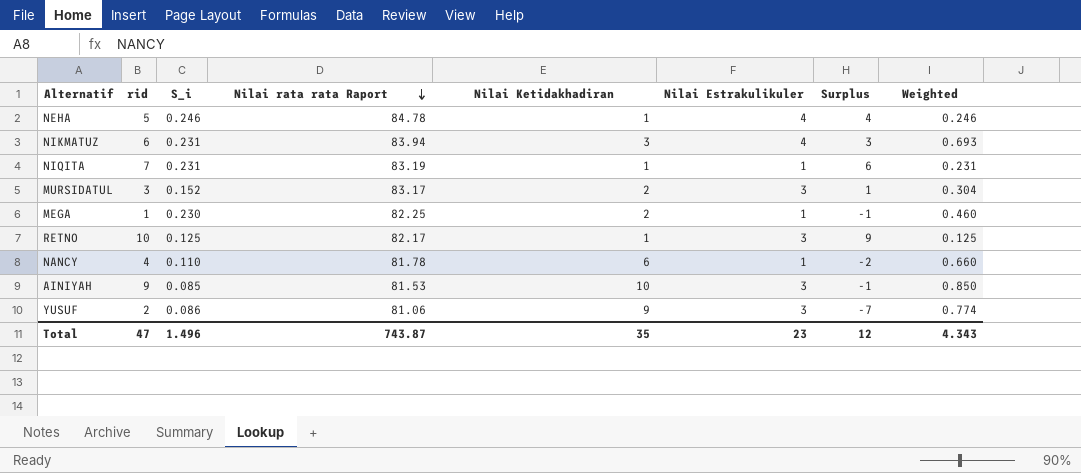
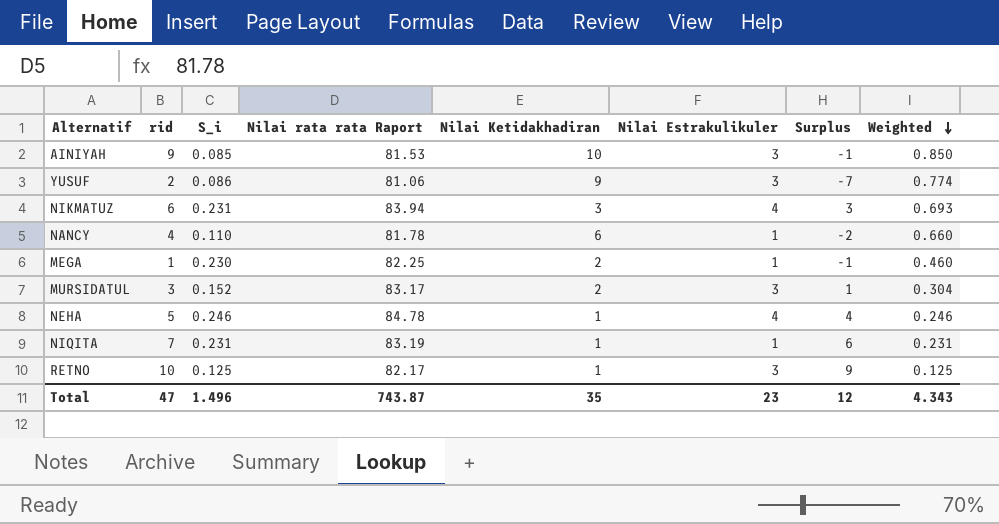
row order: Nilai rata rata Raport descending -> Weighted descending

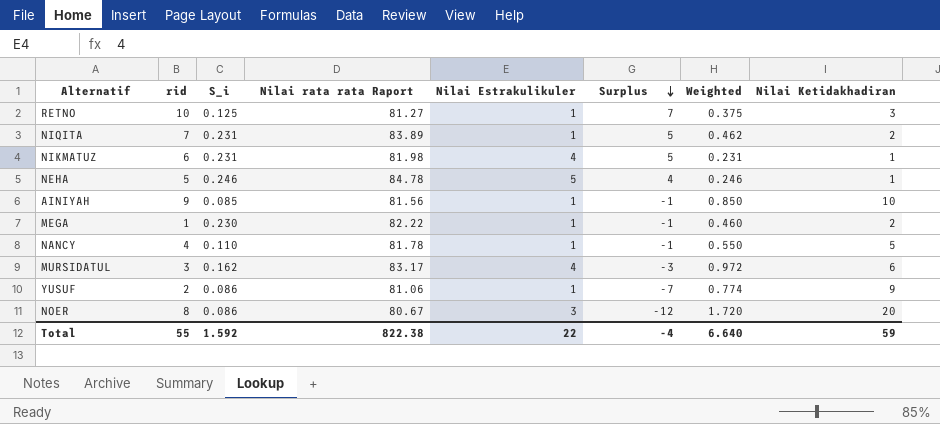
row order: Weighted descending -> Surplus descending
column Nilai Ketidakhadiran | position: 5 -> 8
RETNO | Nilai rata rata Raport: 82.17 -> 81.27
RETNO | Nilai Estrakulikuler: 3 -> 1
RETNO | Surplus: 9 -> 7
RETNO | Weighted: 0.125 -> 0.375
RETNO | Nilai Ketidakhadiran: 1 -> 3
NIQITA | Nilai rata rata Raport: 83.19 -> 83.89
NIQITA | Surplus: 6 -> 5
NIQITA | Weighted: 0.231 -> 0.462
NIQITA | Nilai Ketidakhadiran: 1 -> 2
NIKMATUZ | Nilai rata rata Raport: 83.94 -> 81.98
NIKMATUZ | Surplus: 3 -> 5
NIKMATUZ | Weighted: 0.693 -> 0.231
NIKMATUZ | Nilai Ketidakhadiran: 3 -> 1
NEHA | Nilai Estrakulikuler: 4 -> 5
AINIYAH | Nilai rata rata Raport: 81.53 -> 81.56
AINIYAH | Nilai Estrakulikuler: 3 -> 1
MEGA | Nilai rata rata Raport: 82.25 -> 82.22
NANCY | Surplus: -2 -> -1
NANCY | Weighted: 0.660 -> 0.550
NANCY | Nilai Ketidakhadiran: 6 -> 5
MURSIDATUL | S_i: 0.152 -> 0.162
MURSIDATUL | Nilai Estrakulikuler: 3 -> 4
MURSIDATUL | Surplus: 1 -> -3
MURSIDATUL | Weighted: 0.304 -> 0.972
MURSIDATUL | Nilai Ketidakhadiran: 2 -> 6
YUSUF | Nilai Estrakulikuler: 3 -> 1
row NOER: none -> 8 | 0.086 | 80.67 | 3 | -12 | 1.720 | 20
Total | rid: 47 -> 55
Total | S_i: 1.496 -> 1.592
Total | Nilai rata rata Raport: 743.87 -> 822.38
Total | Nilai Estrakulikuler: 23 -> 22
Total | Surplus: 12 -> -4
Total | Weighted: 4.343 -> 6.640
Total | Nilai Ketidakhadiran: 35 -> 59

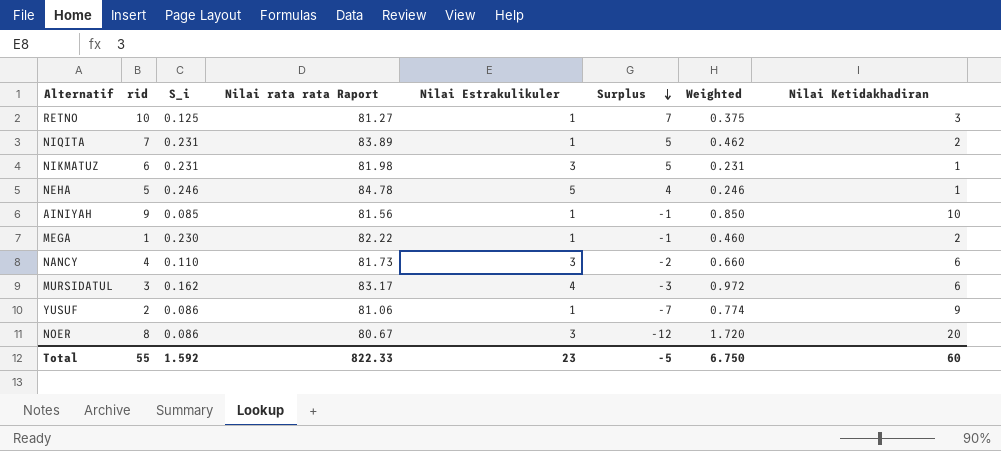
NIKMATUZ | Nilai Estrakulikuler: 4 -> 3
NANCY | Nilai rata rata Raport: 81.78 -> 81.73
NANCY | Nilai Estrakulikuler: 1 -> 3
NANCY | Surplus: -1 -> -2
NANCY | Weighted: 0.550 -> 0.660
NANCY | Nilai Ketidakhadiran: 5 -> 6
Total | Nilai rata rata Raport: 822.38 -> 822.33
Total | Nilai Estrakulikuler: 22 -> 23
Total | Surplus: -4 -> -5
Total | Weighted: 6.640 -> 6.750
Total | Nilai Ketidakhadiran: 59 -> 60

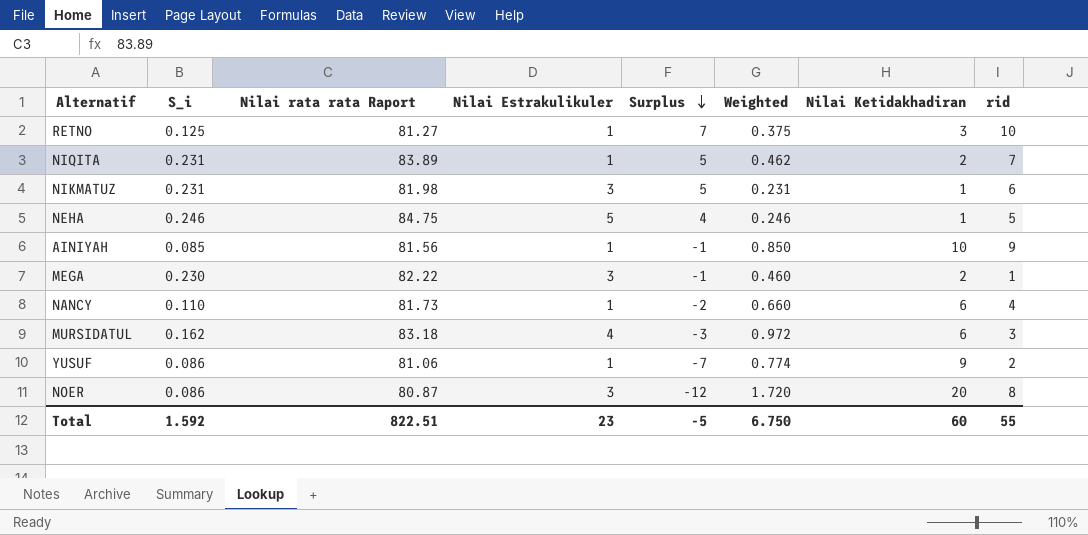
column rid | position: 2 -> 8
NEHA | Nilai rata rata Raport: 84.78 -> 84.75
MEGA | Nilai Estrakulikuler: 1 -> 3
NANCY | Nilai Estrakulikuler: 3 -> 1
MURSIDATUL | Nilai rata rata Raport: 83.17 -> 83.18
NOER | Nilai rata rata Raport: 80.67 -> 80.87
Total | Nilai rata rata Raport: 822.33 -> 822.51

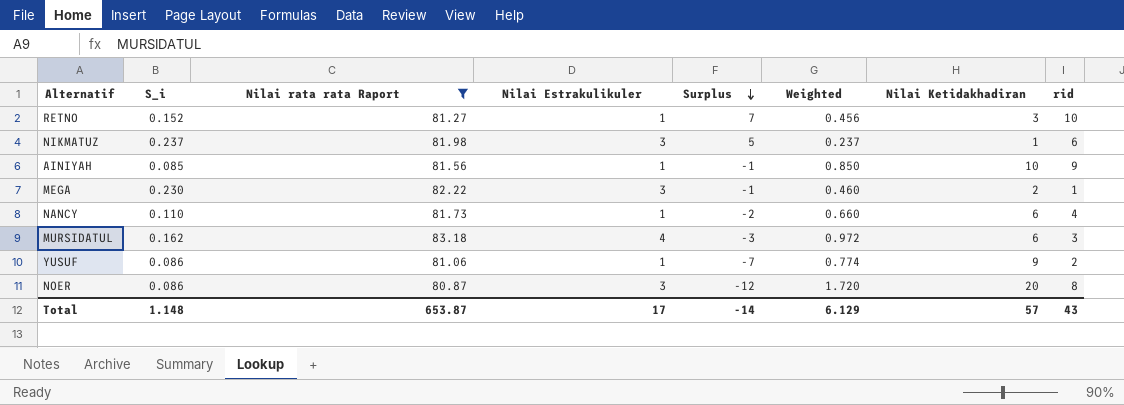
filter: none -> Nilai rata rata Raport <= 83.18
RETNO | S_i: 0.125 -> 0.152
RETNO | Weighted: 0.375 -> 0.456
NIKMATUZ | S_i: 0.231 -> 0.237
NIKMATUZ | Weighted: 0.231 -> 0.237
Total | S_i: 1.592 -> 1.148
Total | Nilai rata rata Raport: 822.51 -> 653.87
Total | Nilai Estrakulikuler: 23 -> 17
Total | Surplus: -5 -> -14
Total | Weighted: 6.750 -> 6.129
Total | Nilai Ketidakhadiran: 60 -> 57
Total | rid: 55 -> 43

